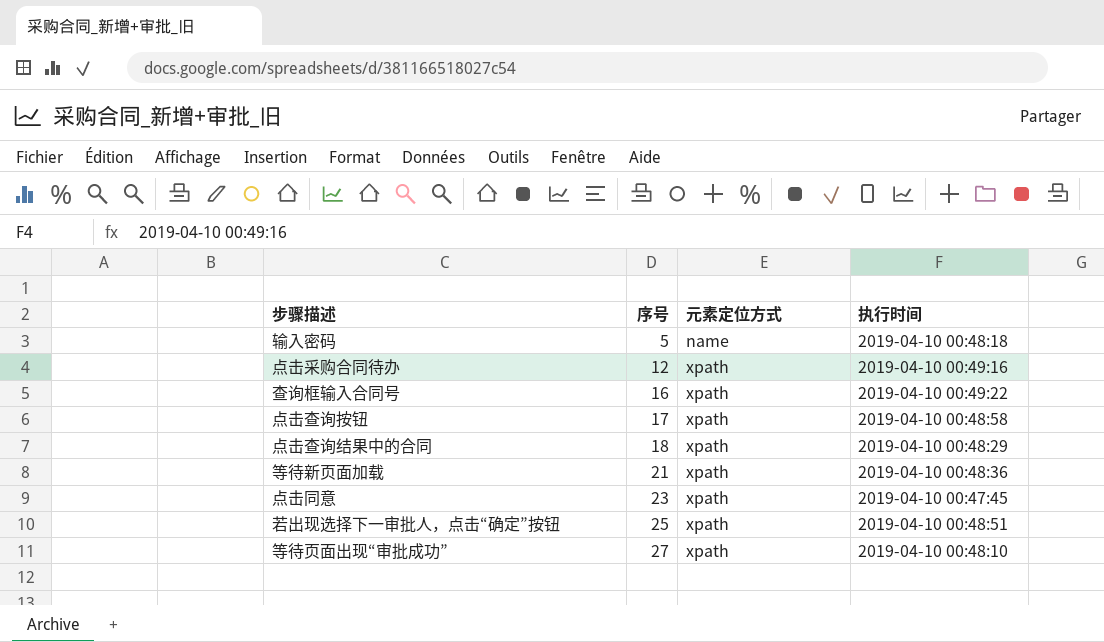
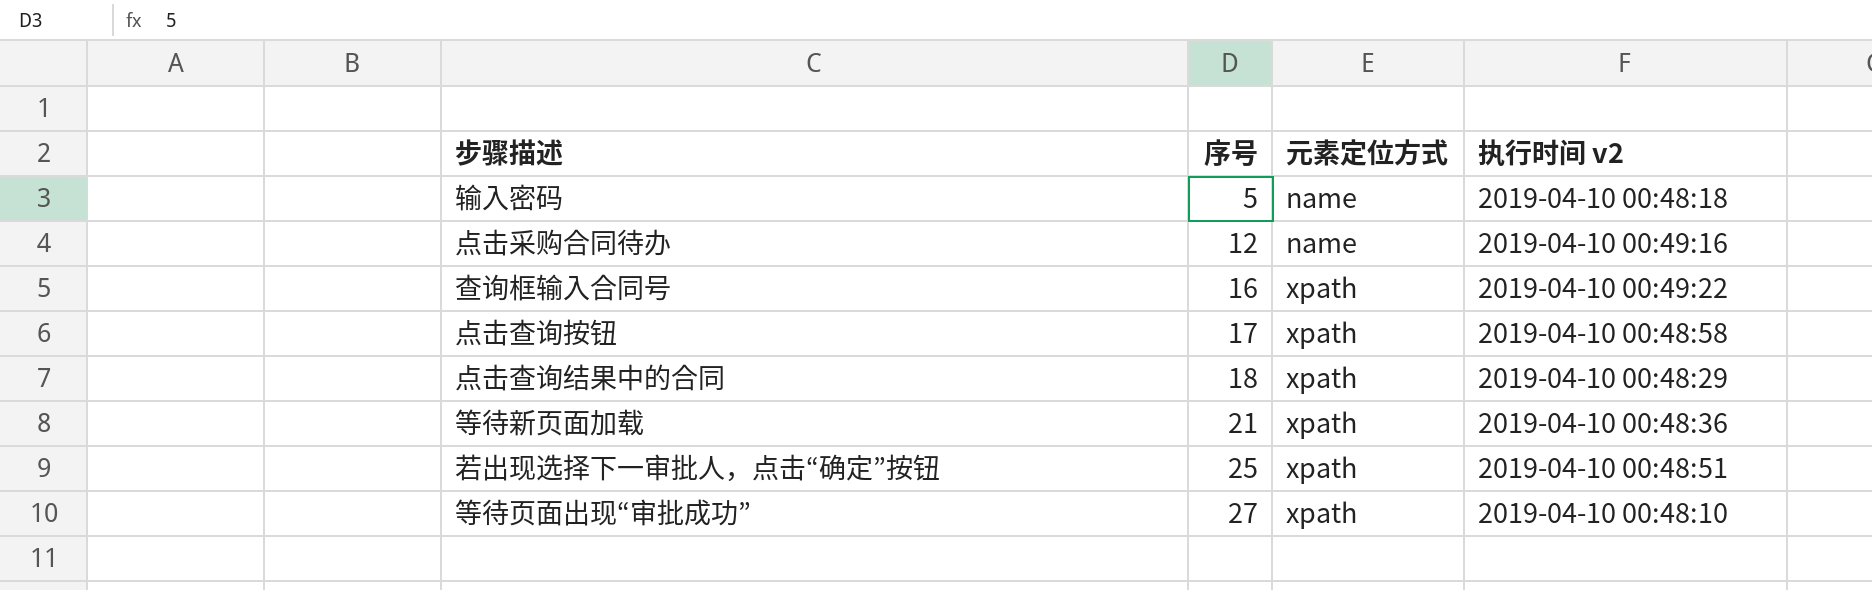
column name: 执行时间 -> 执行时间 v2
row 点击同意: 23 | xpath | 2019-04-10 00:47:45 -> none
点击采购合同待办 | 元素定位方式: xpath -> name

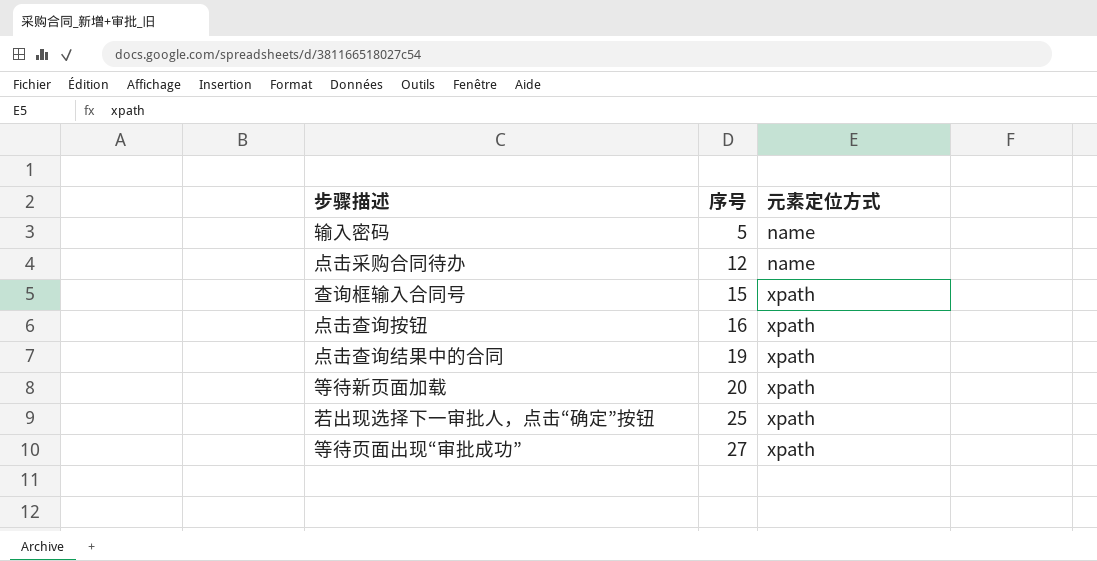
column 执行时间 v2 | position: 4 -> none
查询框输入合同号 | 序号: 16 -> 15
点击查询按钮 | 序号: 17 -> 16
点击查询结果中的合同 | 序号: 18 -> 19
等待新页面加载 | 序号: 21 -> 20

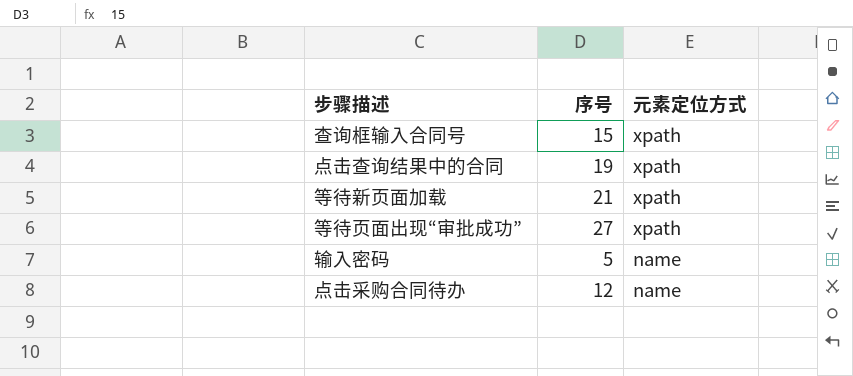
row order: 序号 ascending -> 元素定位方式 descending
row 点击查询按钮: 16 | xpath -> none
row 若出现选择下一审批人，点击“确定”按钮: 25 | xpath -> none
等待新页面加载 | 序号: 20 -> 21

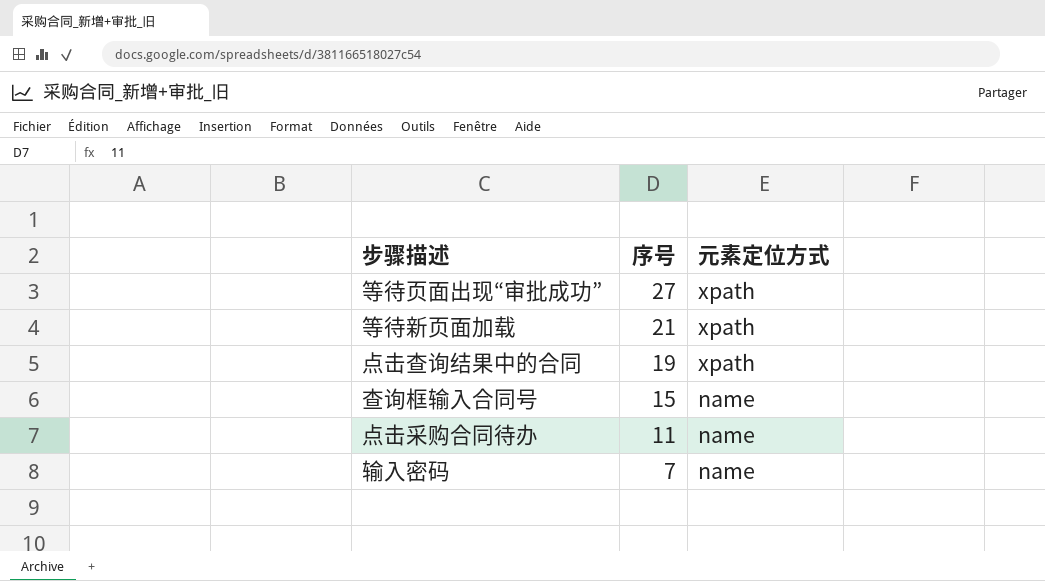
row order: 元素定位方式 descending -> 序号 descending
查询框输入合同号 | 元素定位方式: xpath -> name
点击采购合同待办 | 序号: 12 -> 11
输入密码 | 序号: 5 -> 7

